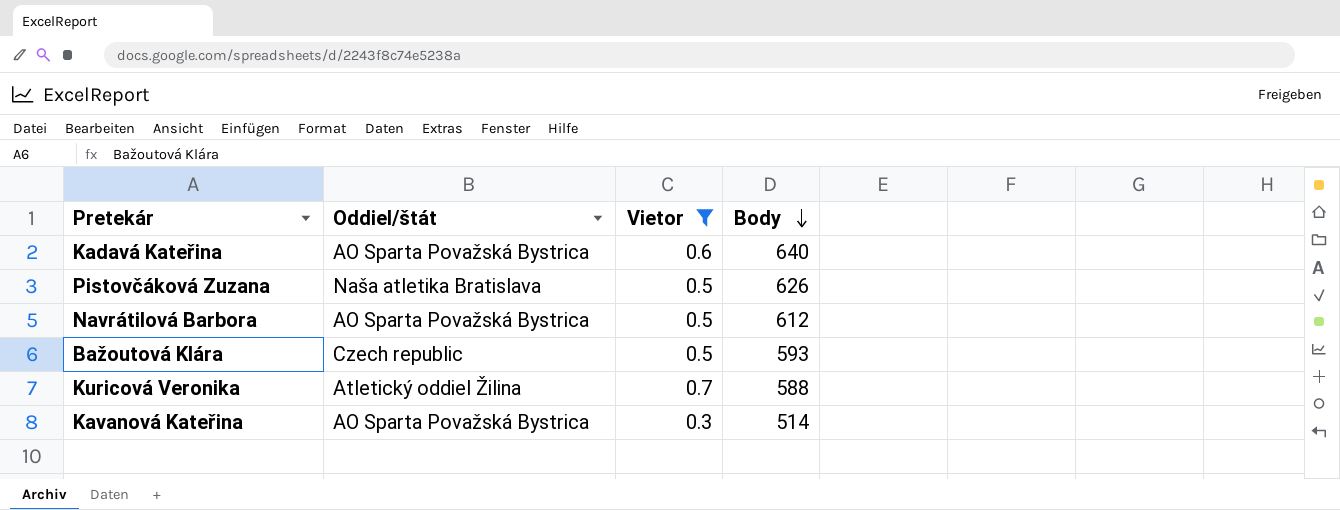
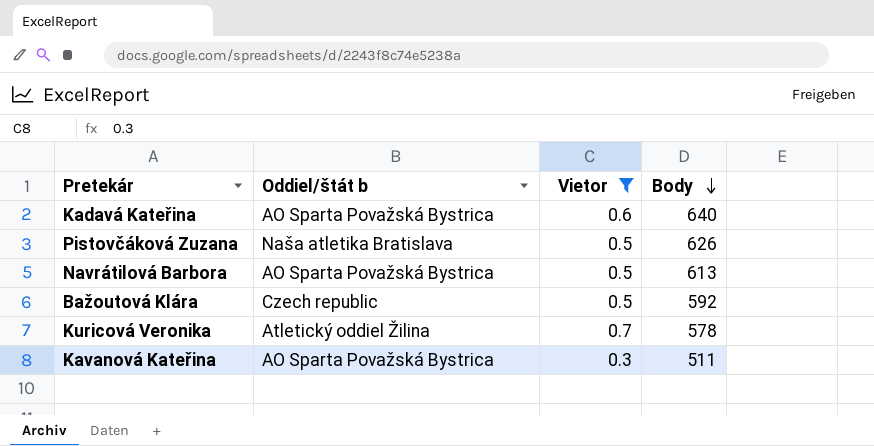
column name: Oddiel/štát -> Oddiel/štát b
Navrátilová Barbora | Body: 612 -> 613
Bažoutová Klára | Body: 593 -> 592
Kuricová Veronika | Body: 588 -> 578
Kavanová Kateřina | Body: 514 -> 511

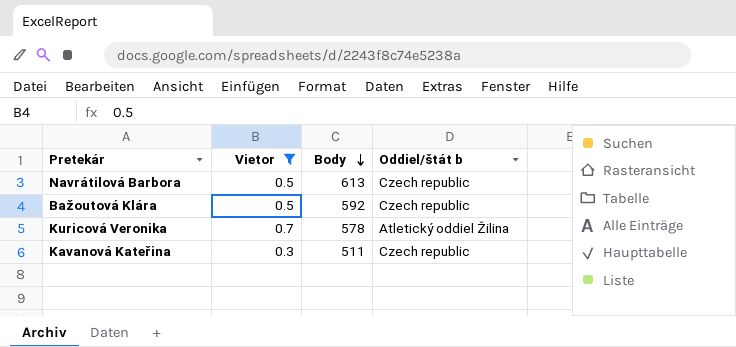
column Oddiel/štát b | position: 2 -> 4
row Kadavá Kateřina: AO Sparta Považská Bystrica | 0.6 | 640 -> none
row Pistovčáková Zuzana: Naša atletika Bratislava | 0.5 | 626 -> none
Navrátilová Barbora | Oddiel/štát b: AO Sparta Považská Bystrica -> Czech republic
Kavanová Kateřina | Oddiel/štát b: AO Sparta Považská Bystrica -> Czech republic

